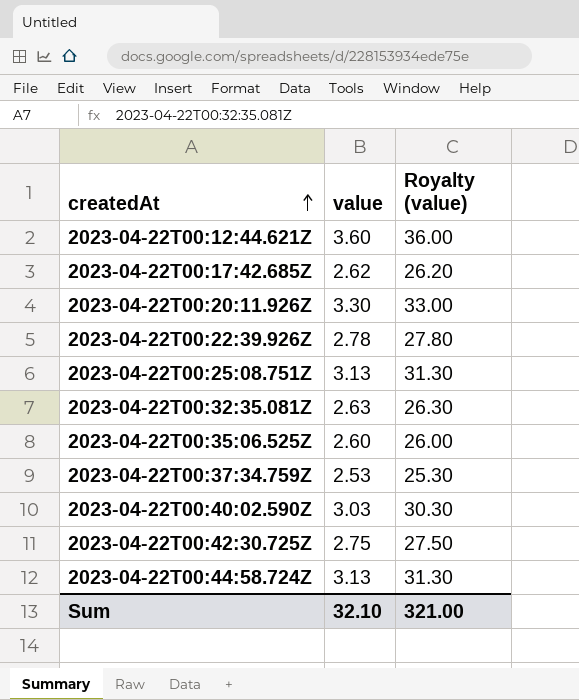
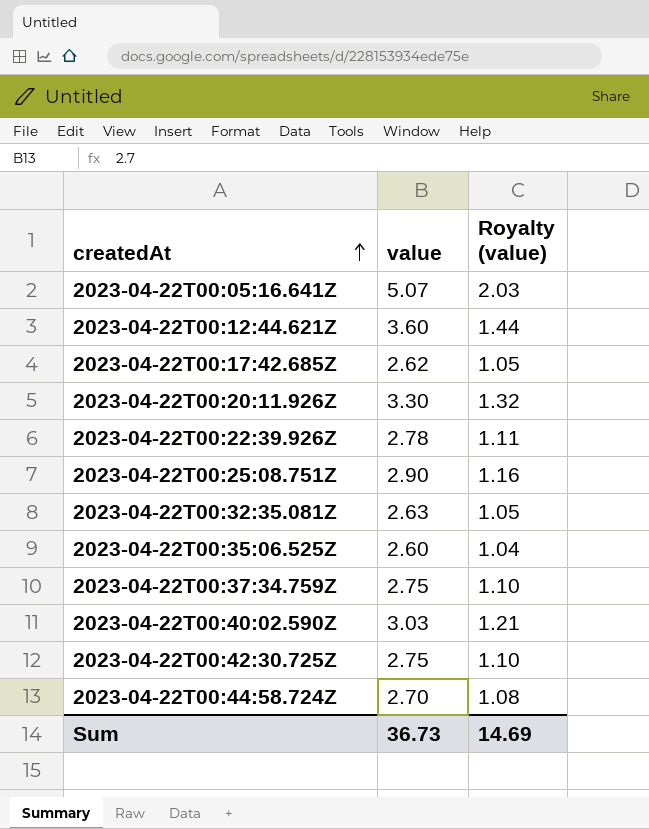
column Royalty (value) | formula: [value] * 10 -> [value] * 0.4
row 2023-04-22T00:05:16.641Z: none -> 5.07 | 2.03
2023-04-22T00:25:08.751Z | value: 3.13 -> 2.90
2023-04-22T00:37:34.759Z | value: 2.53 -> 2.75
2023-04-22T00:44:58.724Z | value: 3.13 -> 2.70
Sum | value: 32.10 -> 36.73
Sum | Royalty (value): 321.00 -> 14.69

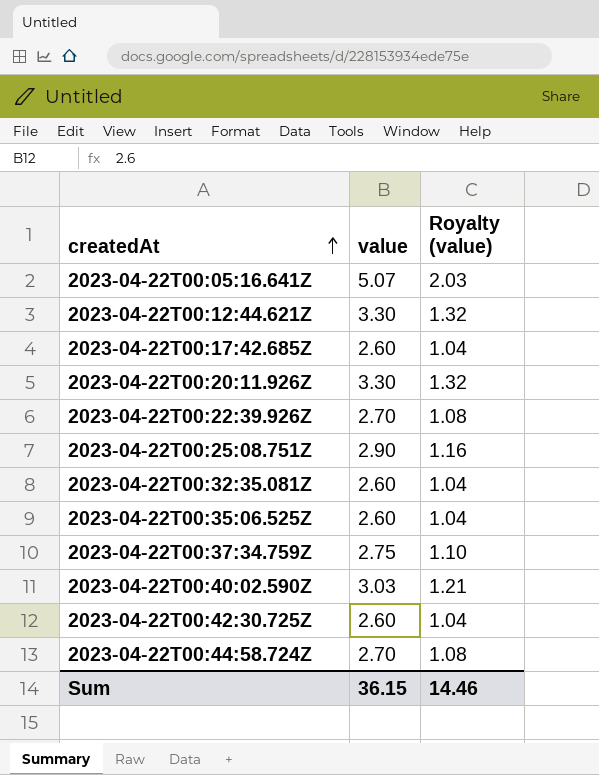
2023-04-22T00:12:44.621Z | value: 3.60 -> 3.30
2023-04-22T00:12:44.621Z | Royalty (value): 1.44 -> 1.32
2023-04-22T00:17:42.685Z | value: 2.62 -> 2.60
2023-04-22T00:17:42.685Z | Royalty (value): 1.05 -> 1.04
2023-04-22T00:22:39.926Z | value: 2.78 -> 2.70
2023-04-22T00:22:39.926Z | Royalty (value): 1.11 -> 1.08
2023-04-22T00:32:35.081Z | value: 2.63 -> 2.60
2023-04-22T00:32:35.081Z | Royalty (value): 1.05 -> 1.04
2023-04-22T00:42:30.725Z | value: 2.75 -> 2.60
2023-04-22T00:42:30.725Z | Royalty (value): 1.10 -> 1.04
Sum | value: 36.73 -> 36.15
Sum | Royalty (value): 14.69 -> 14.46

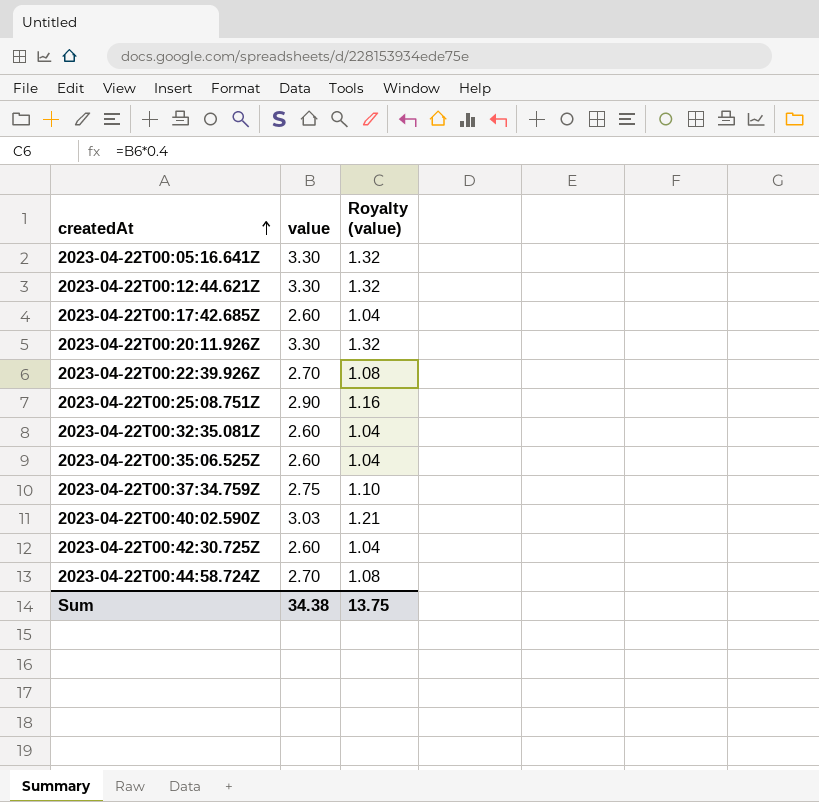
2023-04-22T00:05:16.641Z | value: 5.07 -> 3.30
2023-04-22T00:05:16.641Z | Royalty (value): 2.03 -> 1.32
Sum | value: 36.15 -> 34.38
Sum | Royalty (value): 14.46 -> 13.75

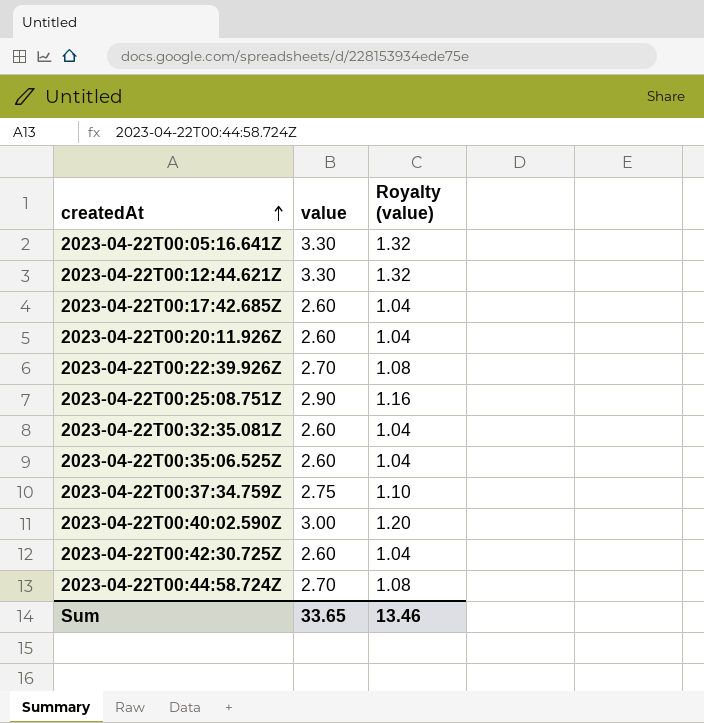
2023-04-22T00:20:11.926Z | value: 3.30 -> 2.60
2023-04-22T00:20:11.926Z | Royalty (value): 1.32 -> 1.04
2023-04-22T00:40:02.590Z | value: 3.03 -> 3.00
2023-04-22T00:40:02.590Z | Royalty (value): 1.21 -> 1.20
Sum | value: 34.38 -> 33.65
Sum | Royalty (value): 13.75 -> 13.46

